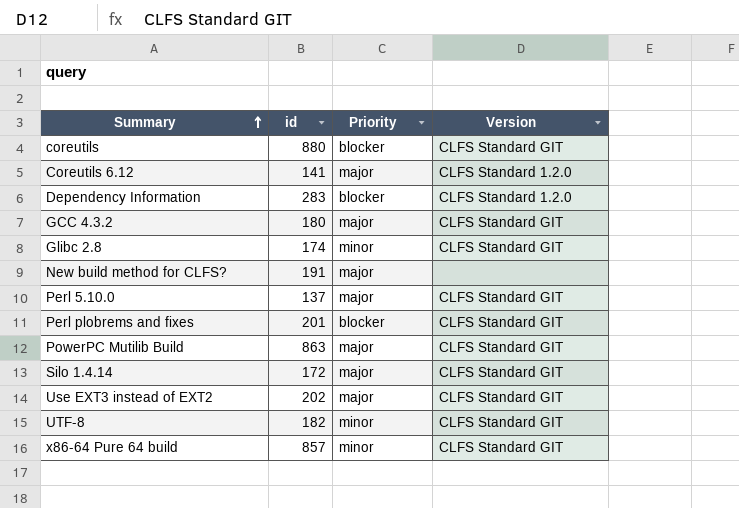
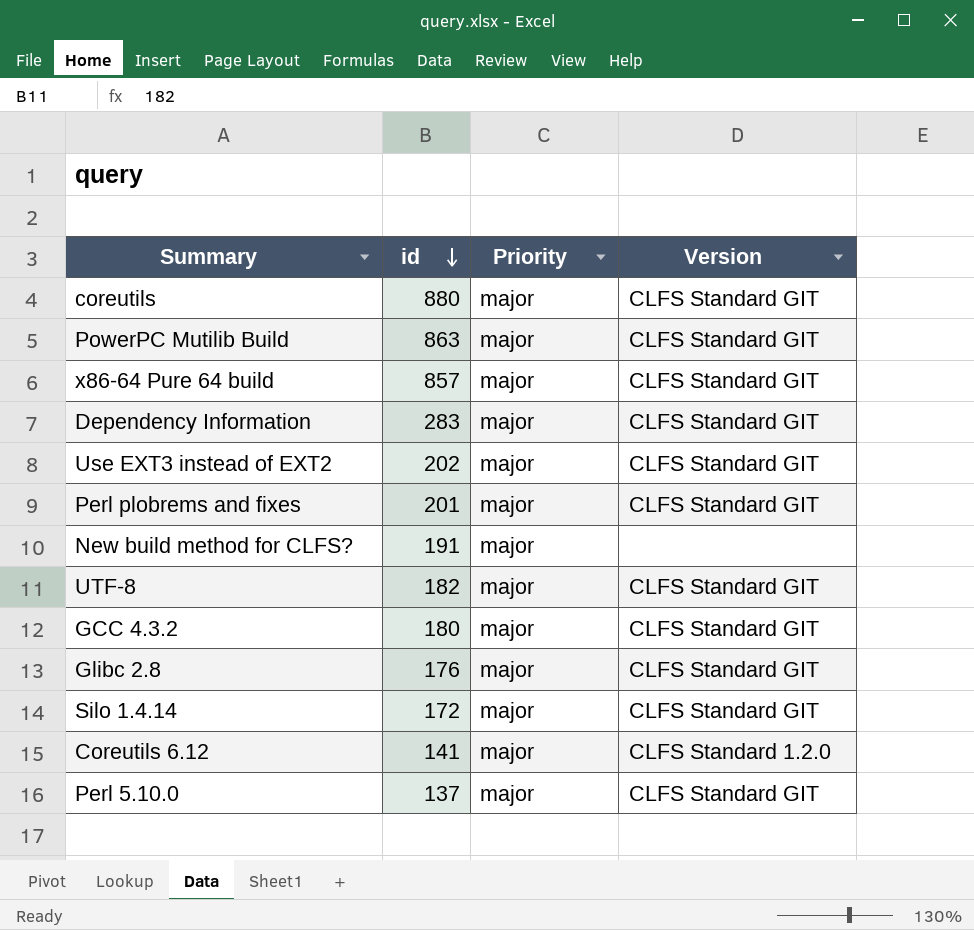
row order: Summary ascending -> id descending
coreutils | Priority: blocker -> major
x86-64 Pure 64 build | Priority: minor -> major
Dependency Information | Priority: blocker -> major
Dependency Information | Version: CLFS Standard 1.2.0 -> CLFS Standard GIT
Perl plobrems and fixes | Priority: blocker -> major
UTF-8 | Priority: minor -> major
Glibc 2.8 | id: 174 -> 176
Glibc 2.8 | Priority: minor -> major

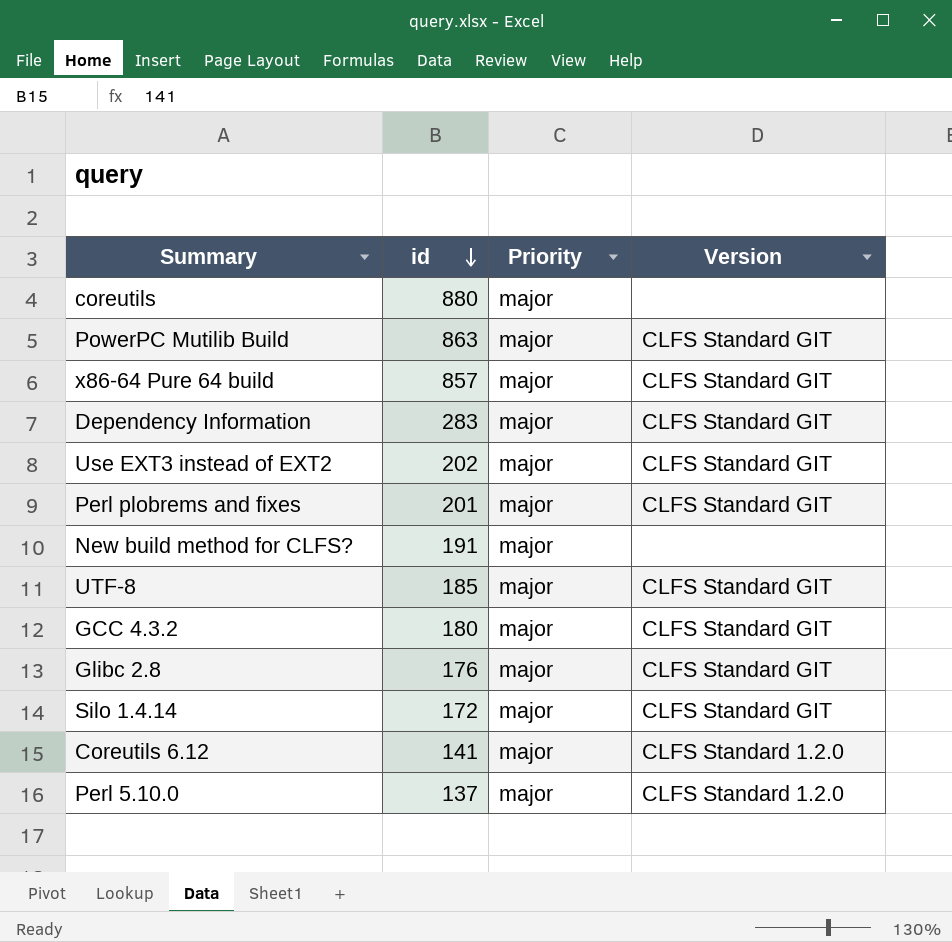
coreutils | Version: CLFS Standard GIT -> none
UTF-8 | id: 182 -> 185
Perl 5.10.0 | Version: CLFS Standard GIT -> CLFS Standard 1.2.0

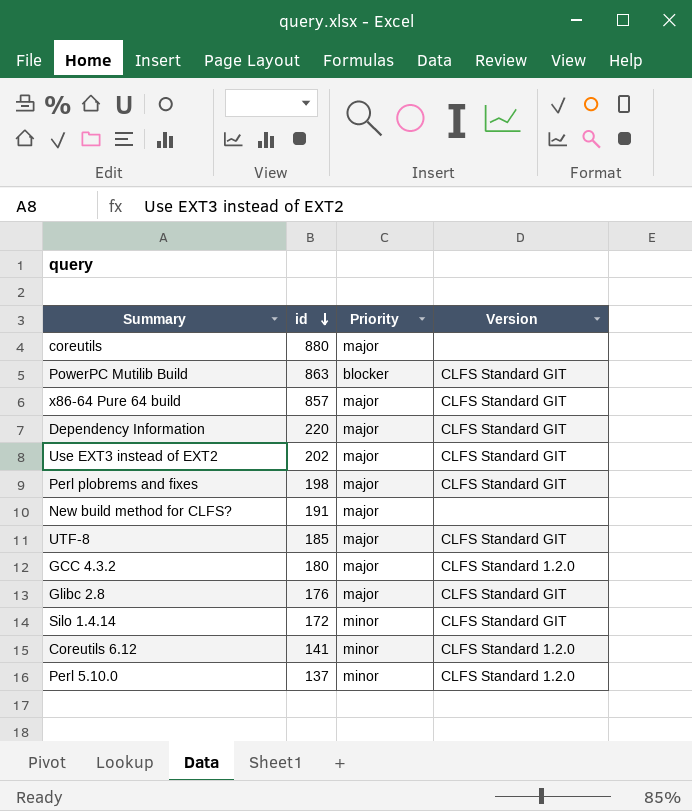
PowerPC Mutilib Build | Priority: major -> blocker
Dependency Information | id: 283 -> 220
Perl plobrems and fixes | id: 201 -> 198
GCC 4.3.2 | Version: CLFS Standard GIT -> CLFS Standard 1.2.0
Silo 1.4.14 | Priority: major -> minor
Coreutils 6.12 | Priority: major -> minor
Perl 5.10.0 | Priority: major -> minor

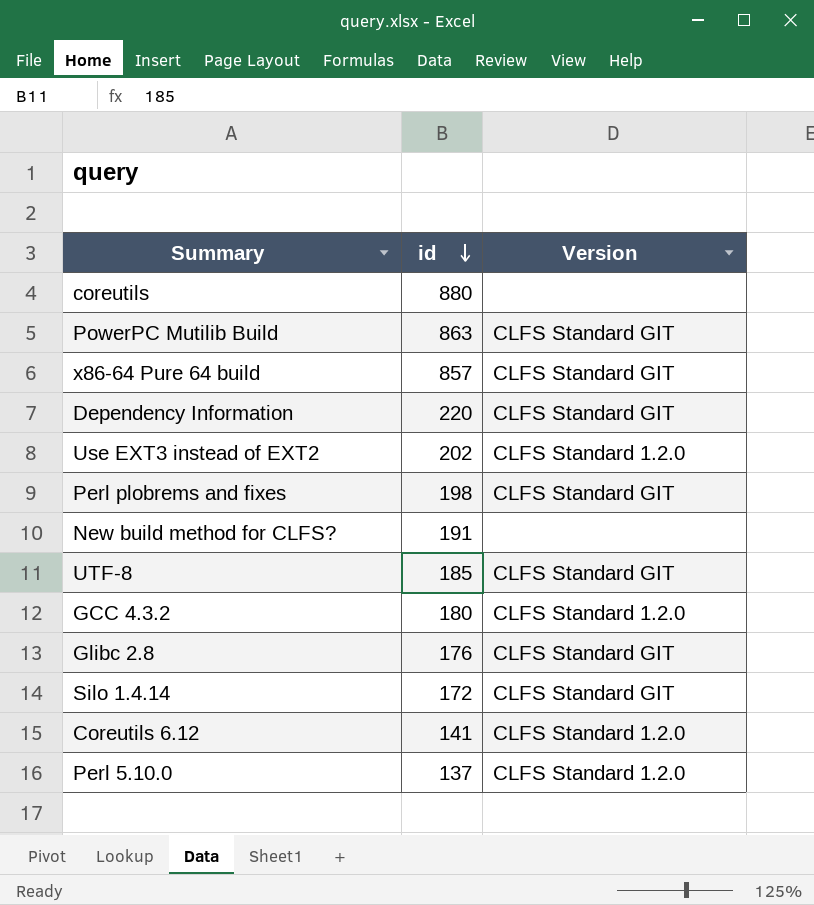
column Priority | position: 3 -> none
Use EXT3 instead of EXT2 | Version: CLFS Standard GIT -> CLFS Standard 1.2.0

